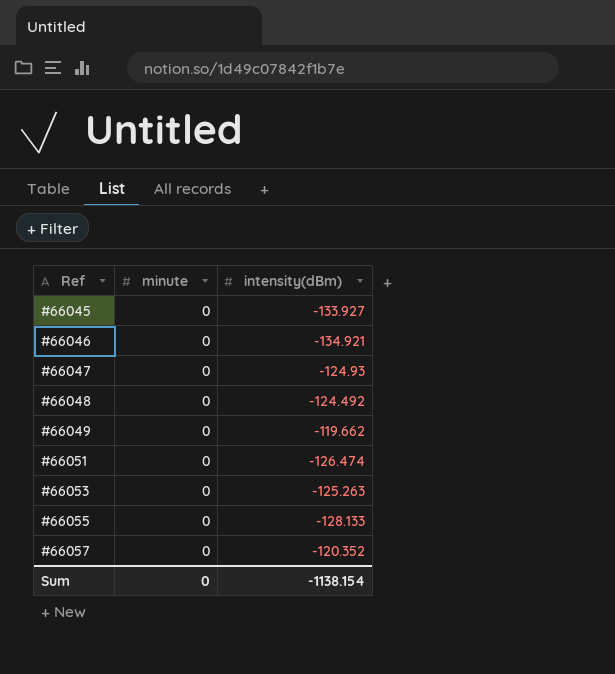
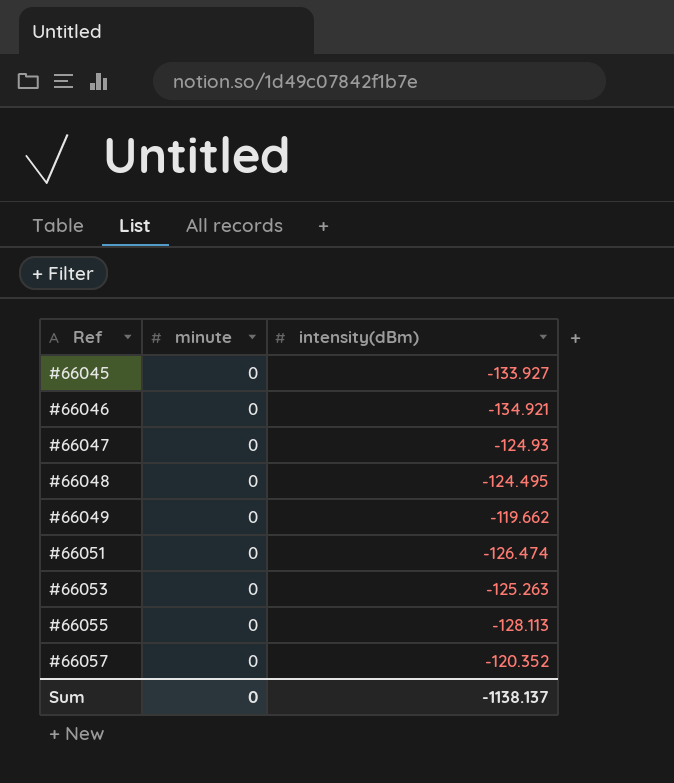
#66048 | intensity(dBm): -124.492 -> -124.495
#66055 | intensity(dBm): -128.133 -> -128.113
Sum | intensity(dBm): -1138.154 -> -1138.137

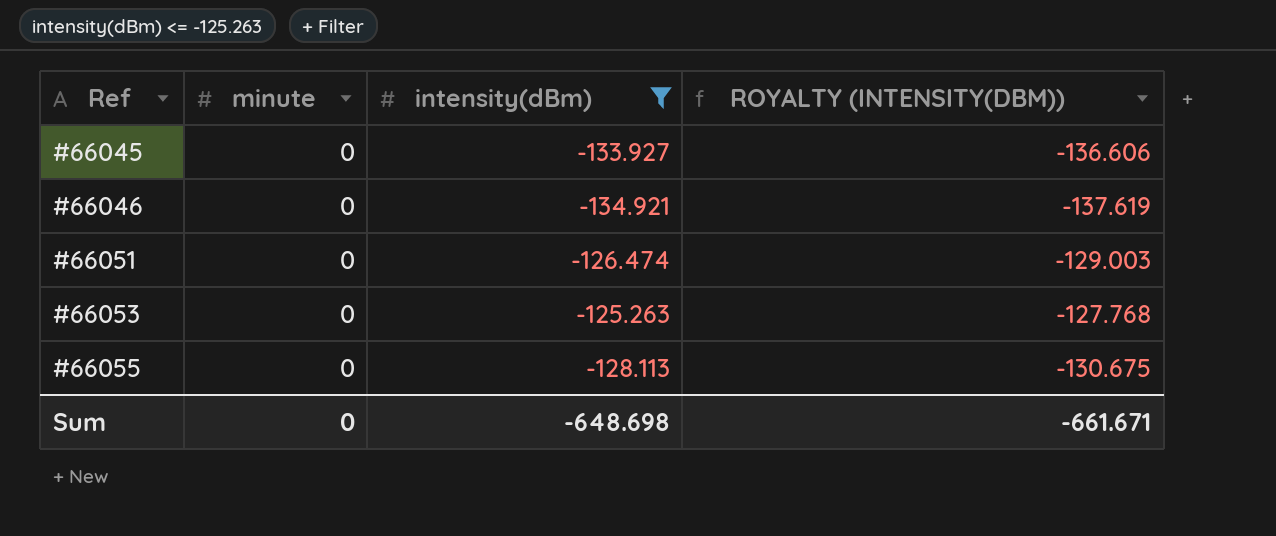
filter: none -> intensity(dBm) <= -125.263
column ROYALTY (INTENSITY(DBM)) | formula: none -> [intensity(dBm)] * 1.02
Sum | intensity(dBm): -1138.137 -> -648.698

